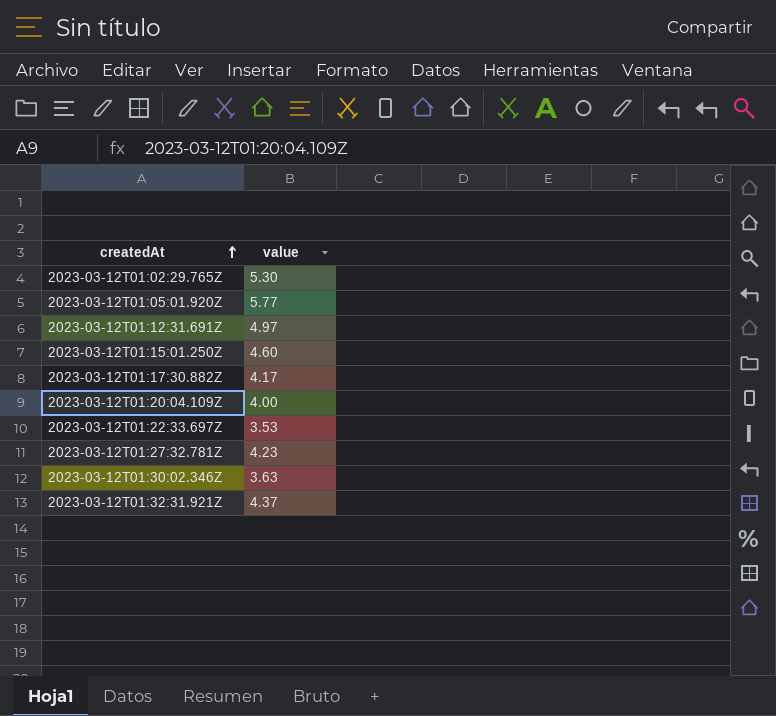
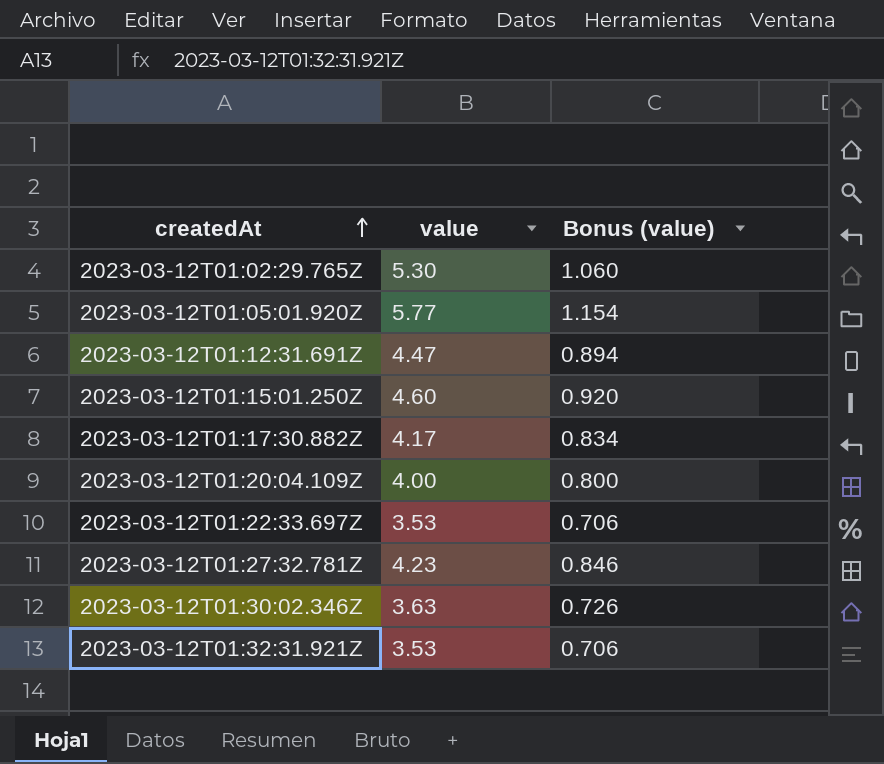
column Bonus (value) | formula: none -> [value] * 0.2
2023-03-12T01:12:31.691Z | value: 4.97 -> 4.47
2023-03-12T01:32:31.921Z | value: 4.37 -> 3.53

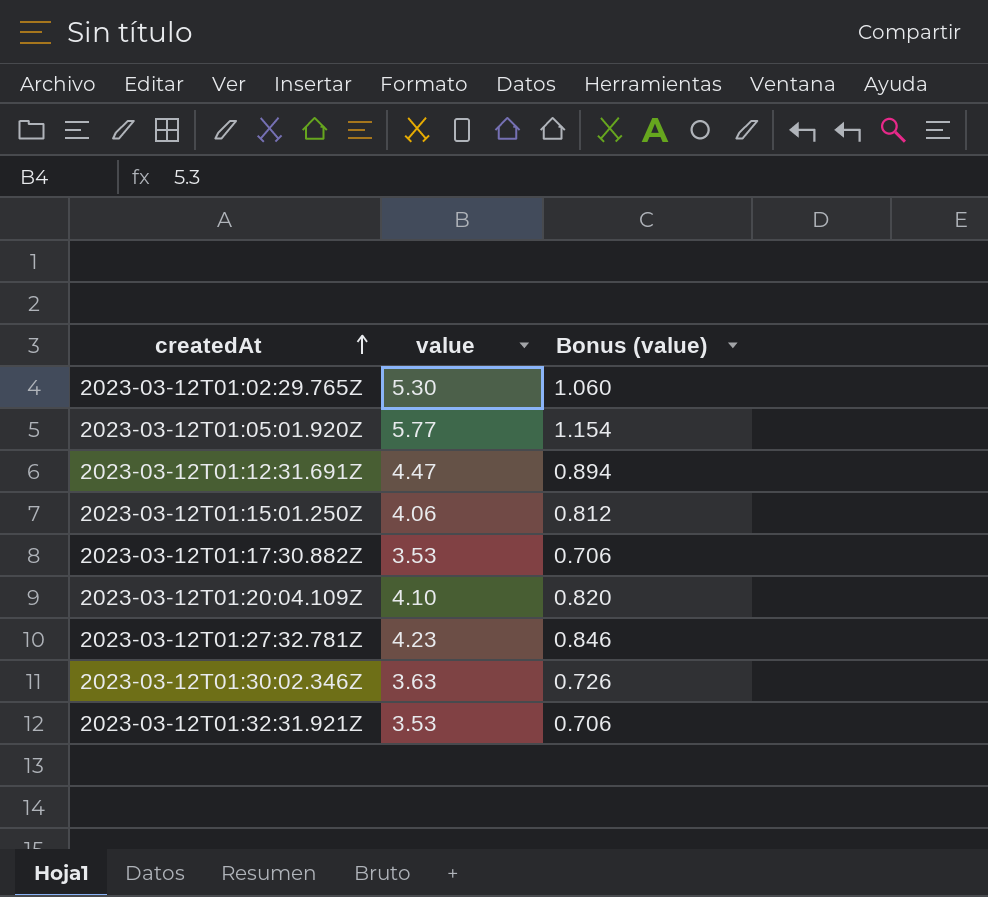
row 2023-03-12T01:22:33.697Z: 3.53 | 0.706 -> none
2023-03-12T01:15:01.250Z | value: 4.60 -> 4.06
2023-03-12T01:15:01.250Z | Bonus (value): 0.920 -> 0.812
2023-03-12T01:17:30.882Z | value: 4.17 -> 3.53
2023-03-12T01:17:30.882Z | Bonus (value): 0.834 -> 0.706
2023-03-12T01:20:04.109Z | value: 4.00 -> 4.10
2023-03-12T01:20:04.109Z | Bonus (value): 0.800 -> 0.820

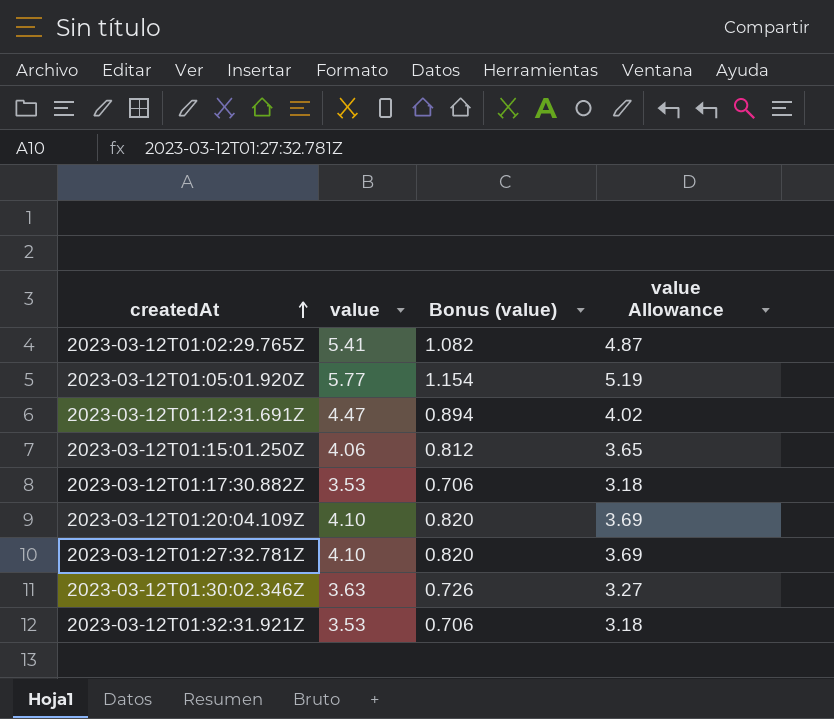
column value Allowance | formula: none -> [value] * 0.9
2023-03-12T01:02:29.765Z | value: 5.30 -> 5.41
2023-03-12T01:02:29.765Z | Bonus (value): 1.060 -> 1.082
2023-03-12T01:27:32.781Z | value: 4.23 -> 4.10
2023-03-12T01:27:32.781Z | Bonus (value): 0.846 -> 0.820

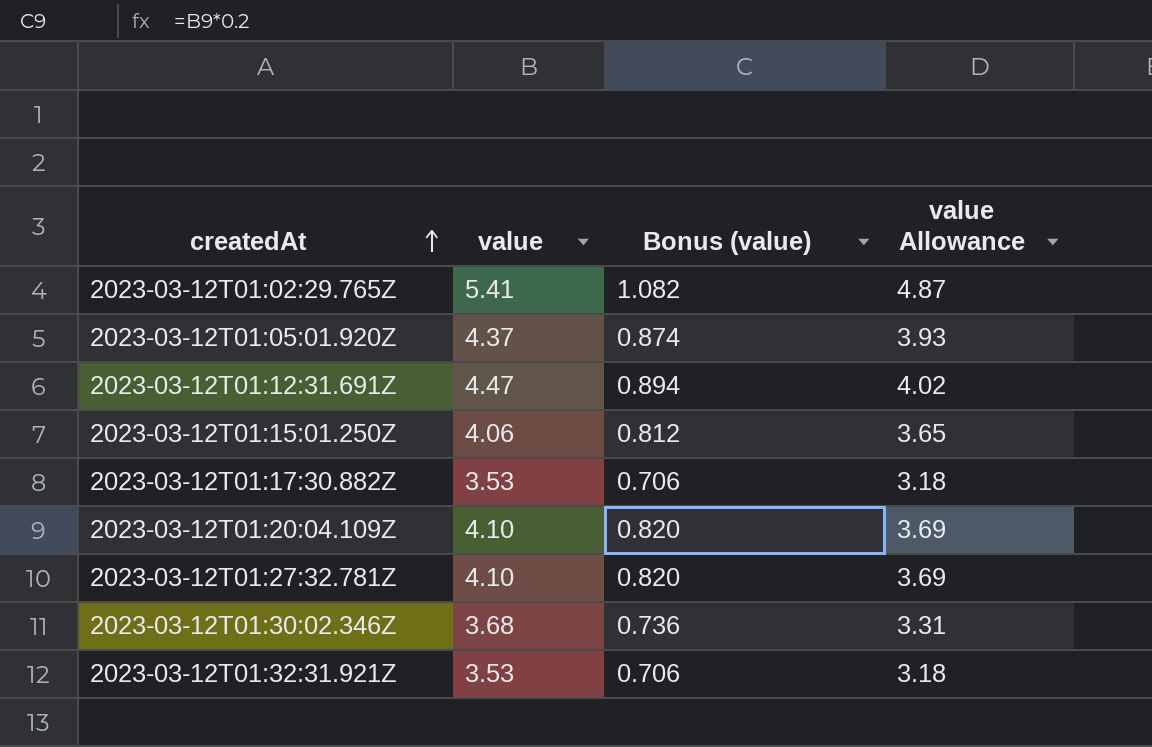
2023-03-12T01:05:01.920Z | value: 5.77 -> 4.37
2023-03-12T01:05:01.920Z | Bonus (value): 1.154 -> 0.874
2023-03-12T01:05:01.920Z | value Allowance: 5.19 -> 3.93
2023-03-12T01:30:02.346Z | value: 3.63 -> 3.68
2023-03-12T01:30:02.346Z | Bonus (value): 0.726 -> 0.736
2023-03-12T01:30:02.346Z | value Allowance: 3.27 -> 3.31

